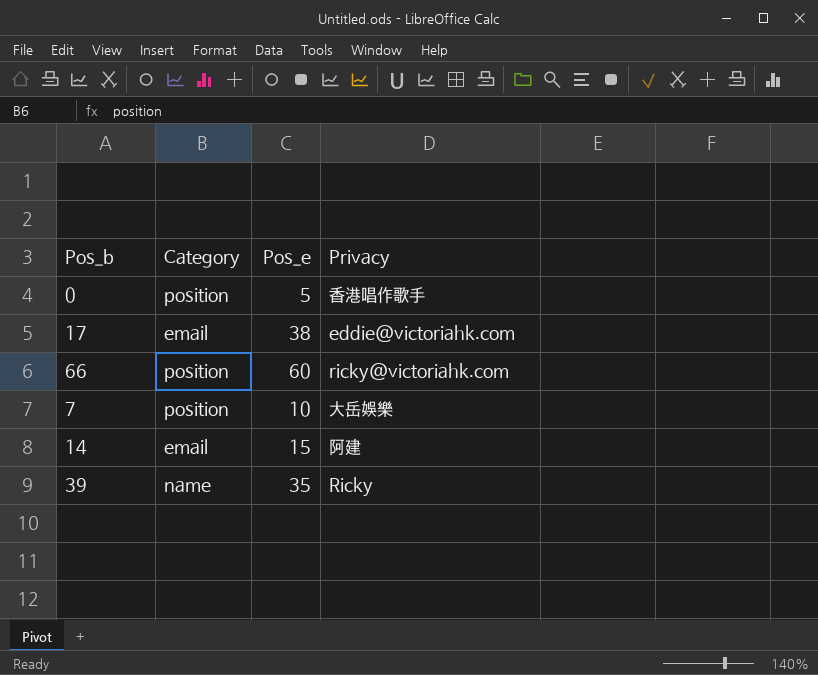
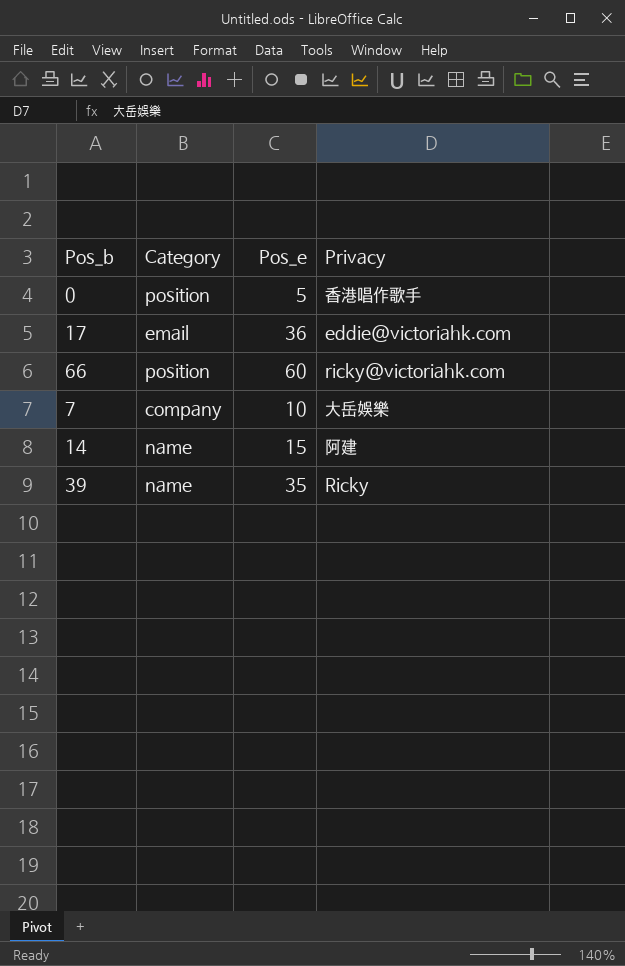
17 | Pos_e: 38 -> 36
7 | Category: position -> company
14 | Category: email -> name

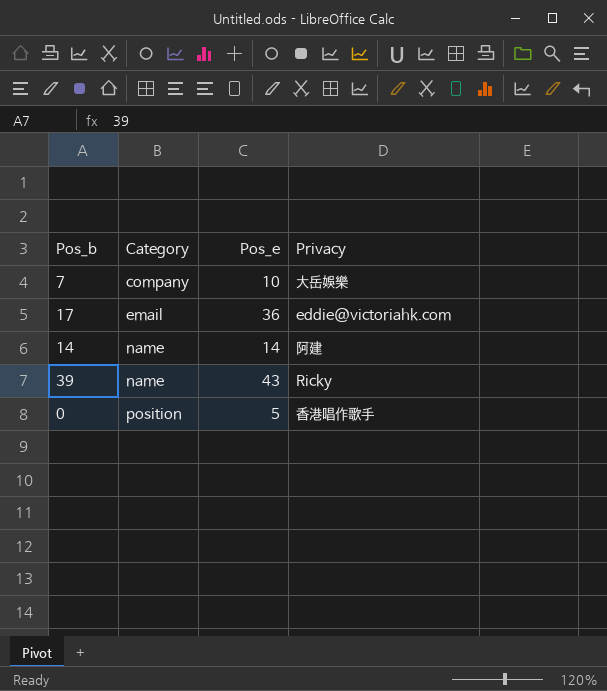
row order: none -> Category ascending
row 66: position | 60 | ricky@victoriahk.com -> none
14 | Pos_e: 15 -> 14
39 | Pos_e: 35 -> 43

